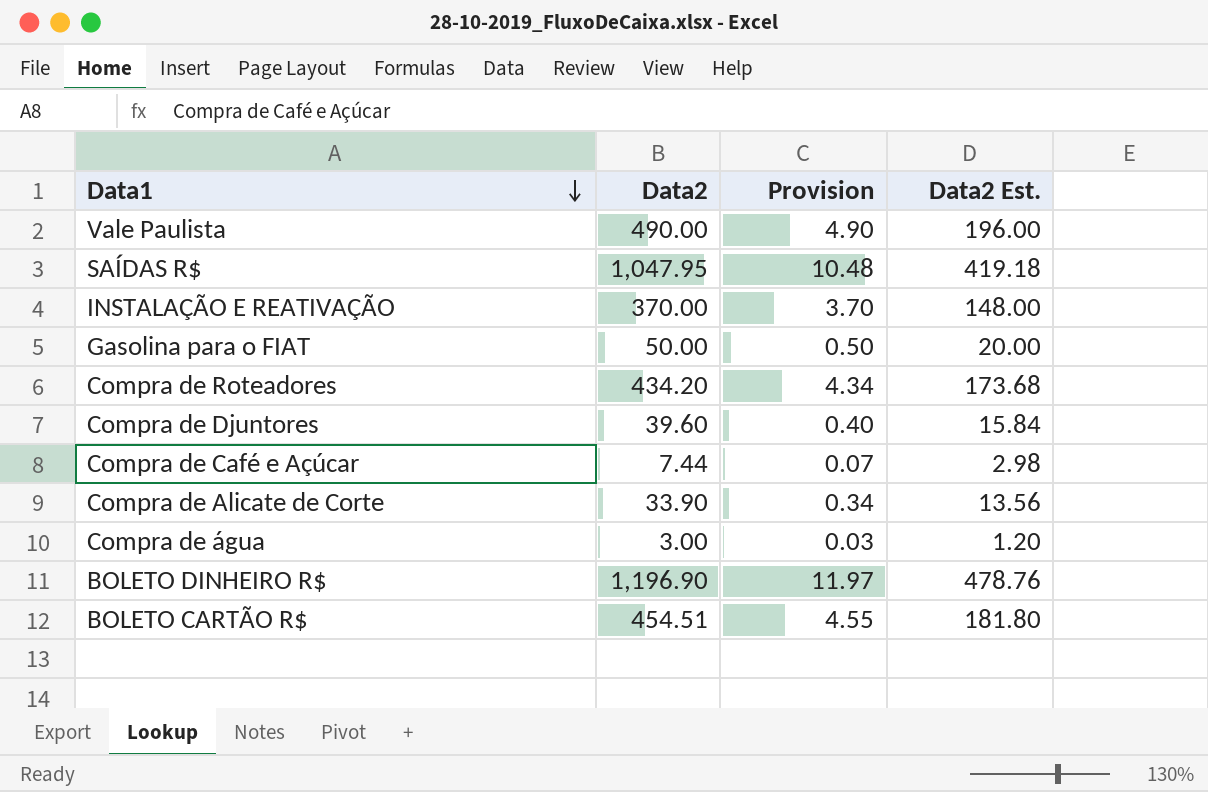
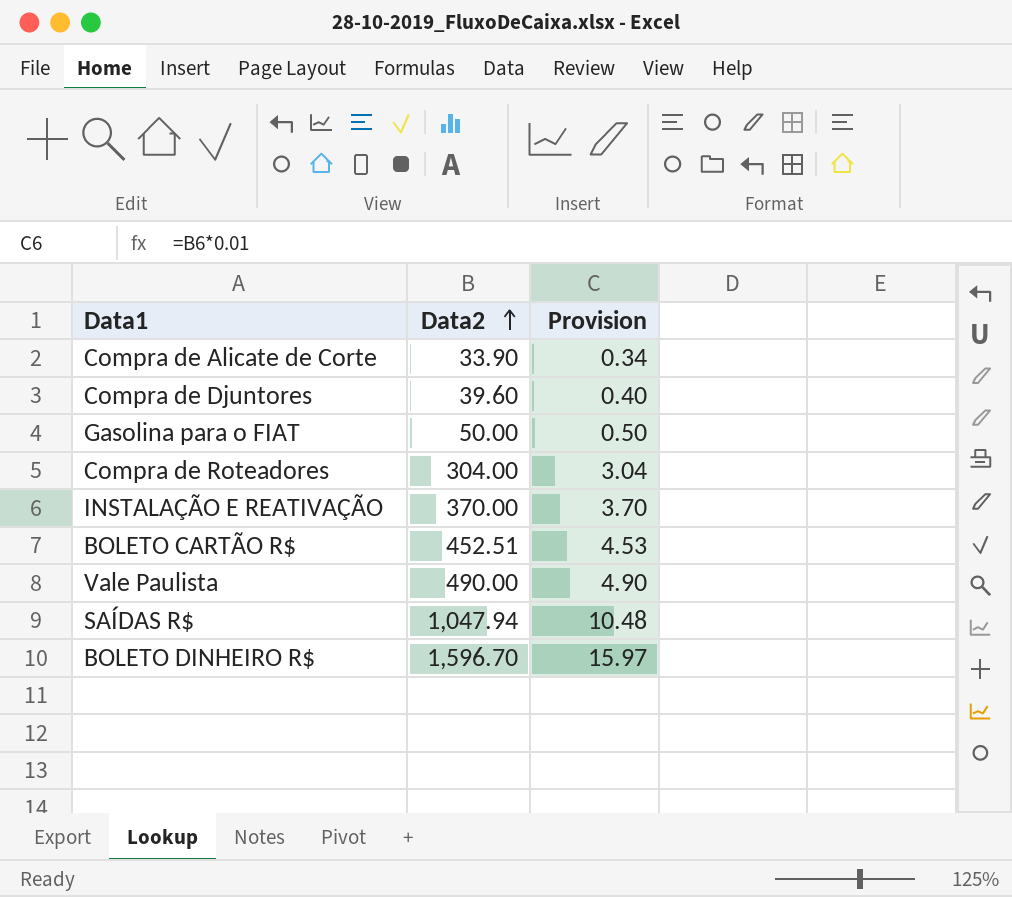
row order: Data1 descending -> Data2 ascending
column Data2 Est. | formula: [Data2] * 0.4 -> none
row Compra de Café e Açúcar: 7.44 | 0.07 | 2.98 -> none
row Compra de água: 3.00 | 0.03 | 1.20 -> none
Compra de Roteadores | Data2: 434.20 -> 304.00
Compra de Roteadores | Provision: 4.34 -> 3.04
BOLETO CARTÃO R$ | Data2: 454.51 -> 452.51
BOLETO CARTÃO R$ | Provision: 4.55 -> 4.53
SAÍDAS R$ | Data2: 1,047.95 -> 1,047.94
BOLETO DINHEIRO R$ | Data2: 1,196.90 -> 1,596.70
BOLETO DINHEIRO R$ | Provision: 11.97 -> 15.97

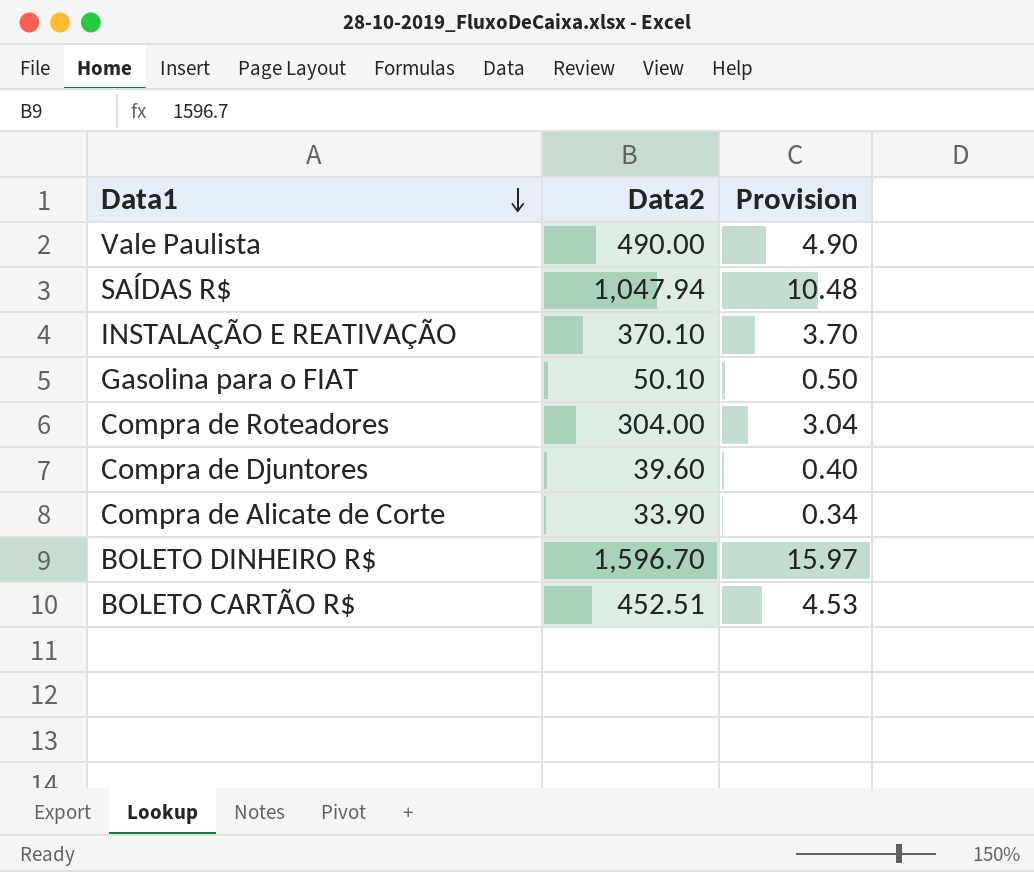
row order: Data2 ascending -> Data1 descending
INSTALAÇÃO E REATIVAÇÃO | Data2: 370.00 -> 370.10
Gasolina para o FIAT | Data2: 50.00 -> 50.10

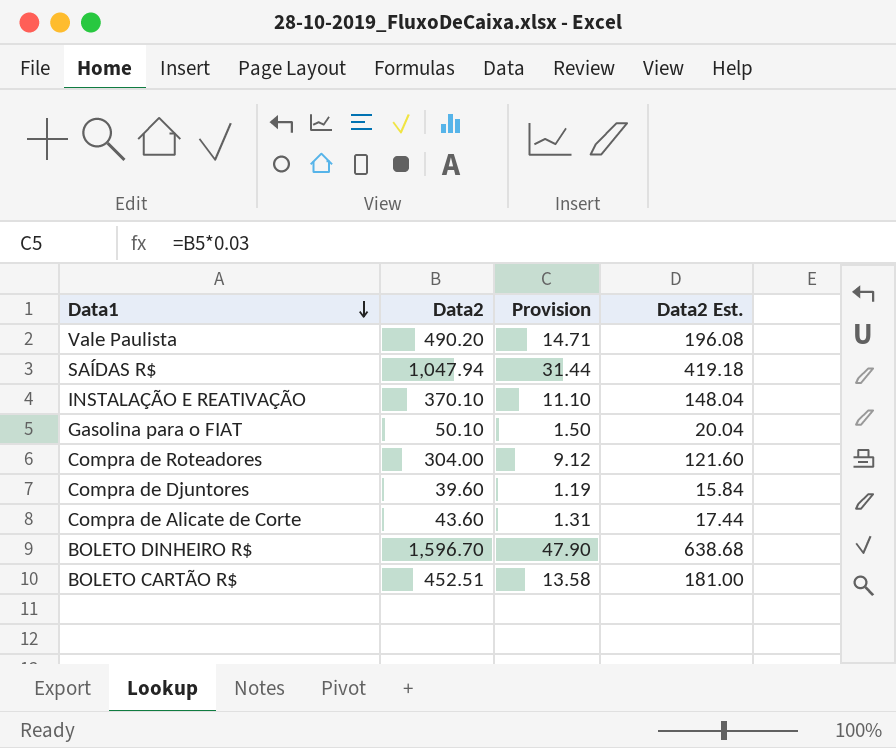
column Provision | formula: [Data2] * 0.01 -> [Data2] * 0.03
column Data2 Est. | formula: none -> [Data2] * 0.4
Vale Paulista | Data2: 490.00 -> 490.20
Compra de Alicate de Corte | Data2: 33.90 -> 43.60

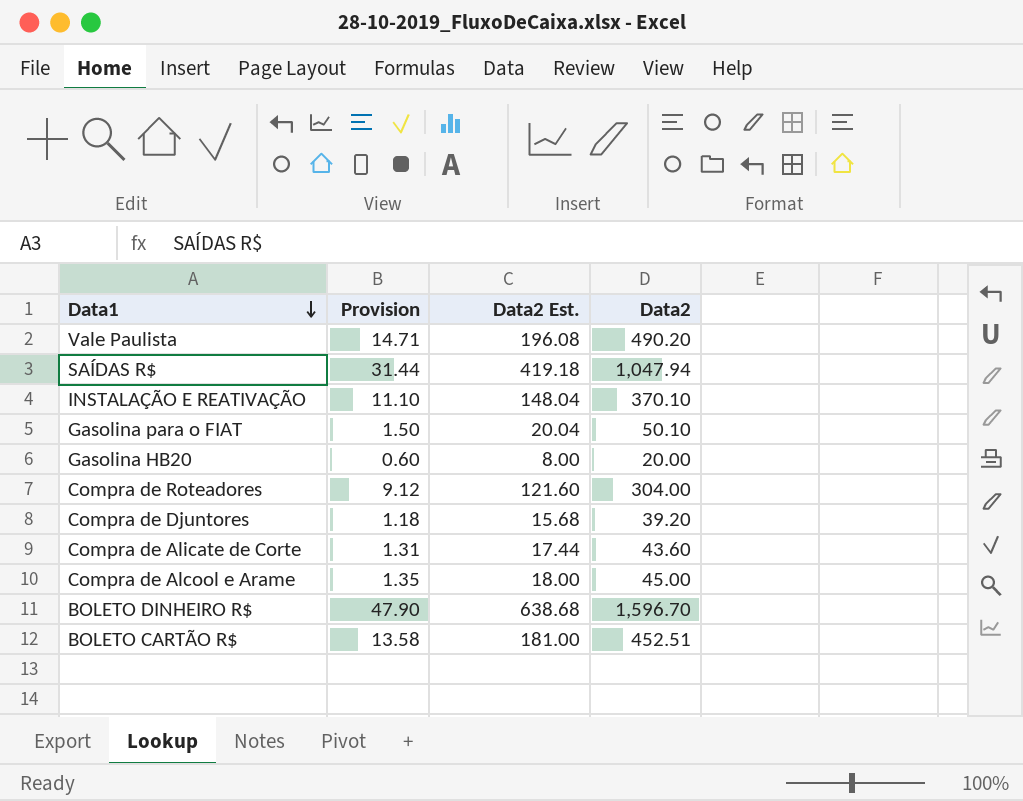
column Data2 | position: 2 -> 4
row Gasolina HB20: none -> 0.60 | 8.00 | 20.00
Compra de Djuntores | Provision: 1.19 -> 1.18
Compra de Djuntores | Data2 Est.: 15.84 -> 15.68
Compra de Djuntores | Data2: 39.60 -> 39.20
row Compra de Alcool e Arame: none -> 1.35 | 18.00 | 45.00

